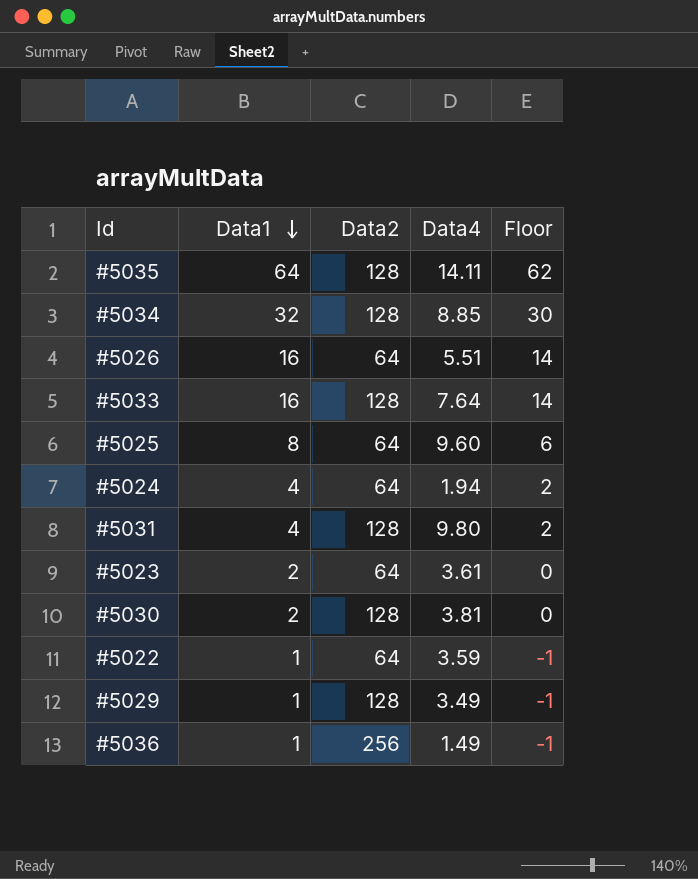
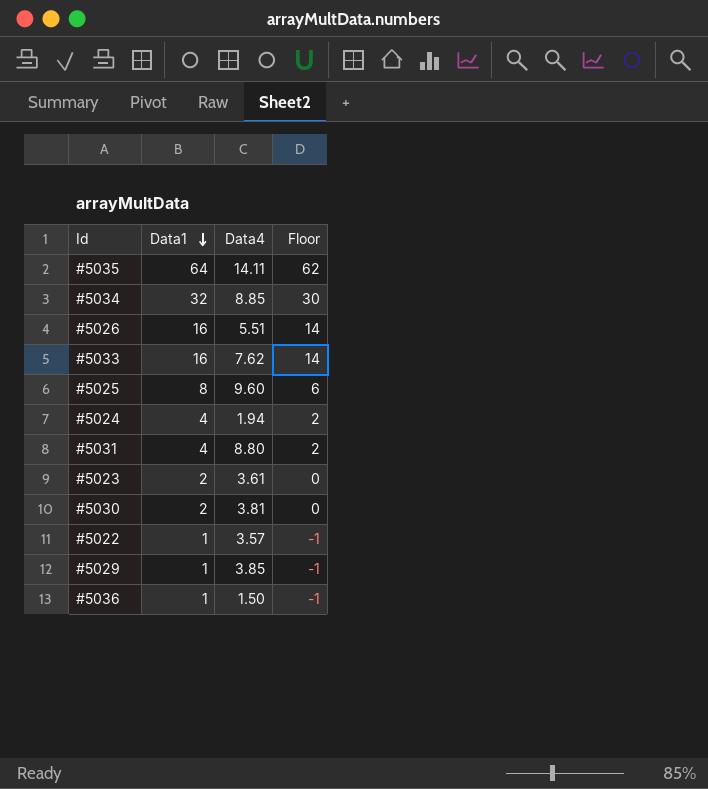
column Data2 | position: 3 -> none
#5033 | Data4: 7.64 -> 7.62
#5031 | Data4: 9.80 -> 8.80
#5022 | Data4: 3.59 -> 3.57
#5029 | Data4: 3.49 -> 3.85
#5036 | Data4: 1.49 -> 1.50

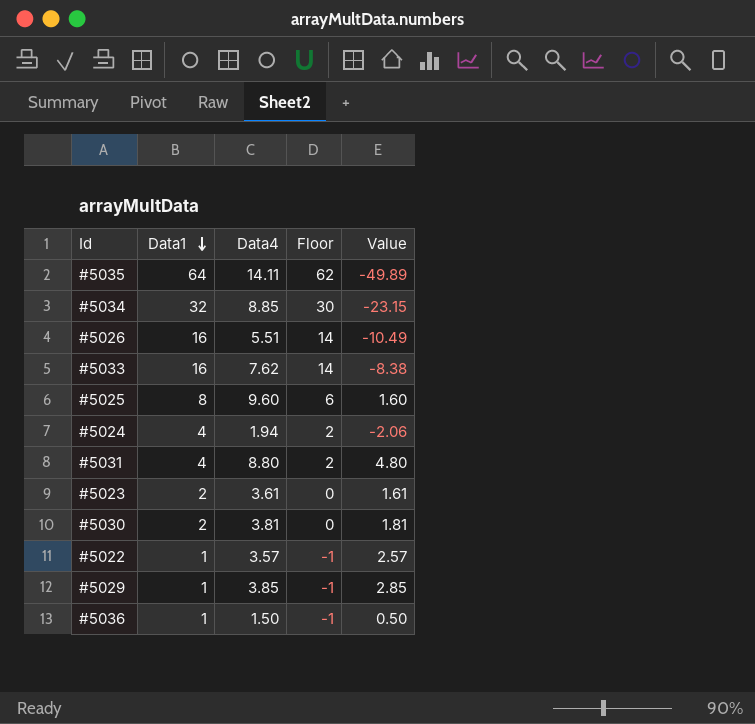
column Value | formula: none -> [Data4] - [Data1]

